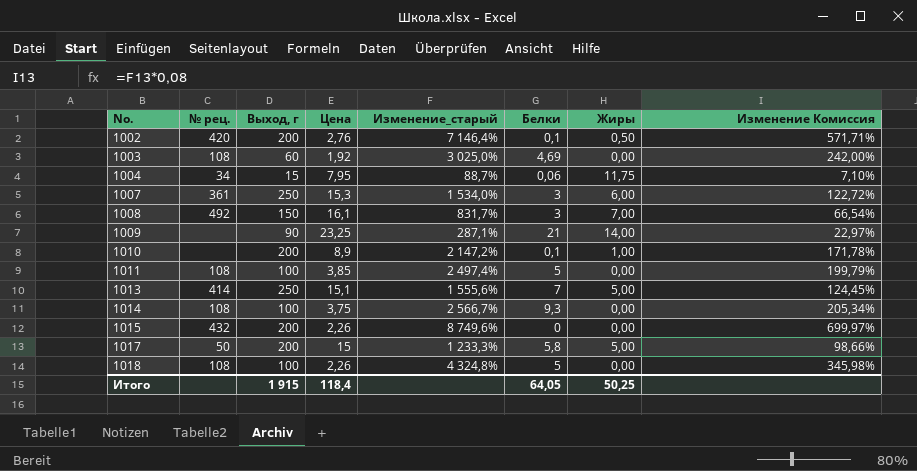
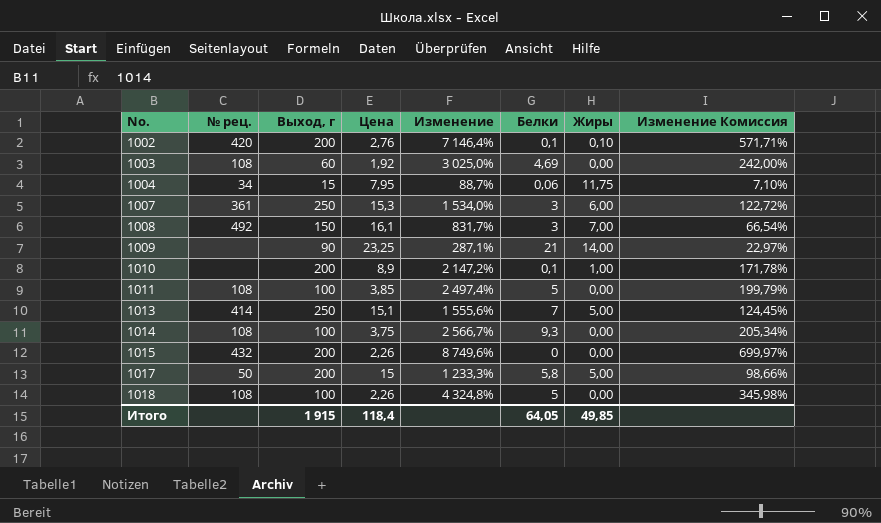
column name: Изменение_старый -> Изменение
1002 | Жиры: 0,50 -> 0,10
Итого | Жиры: 50,25 -> 49,85

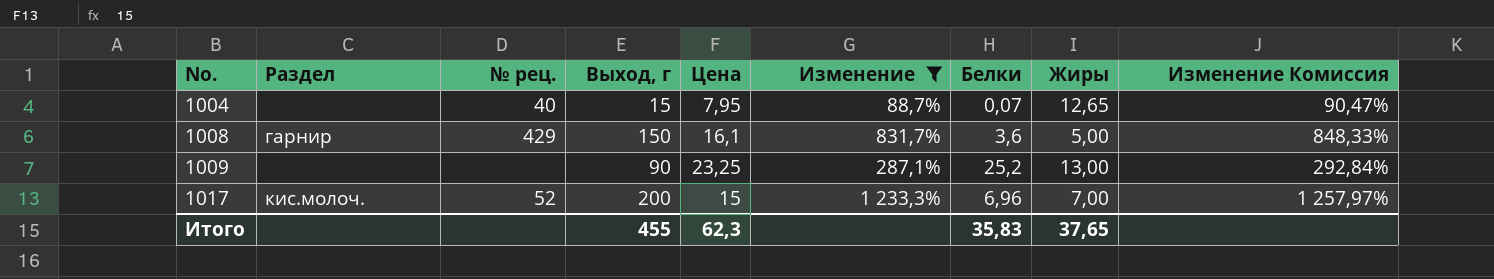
filter: none -> Изменение <= 1 233,3%
column Раздел | position: none -> 2
column Изменение Комиссия | formula: [Изменение] * 0,08 -> [Изменение] * 1,02
1004 | № рец.: 34 -> 40
1004 | Белки: 0,06 -> 0,07
1004 | Жиры: 11,75 -> 12,65
1008 | № рец.: 492 -> 429
1008 | Белки: 3 -> 3,6
1008 | Жиры: 7,00 -> 5,00
1009 | Белки: 21 -> 25,2
1009 | Жиры: 14,00 -> 13,00
1017 | № рец.: 50 -> 52
1017 | Белки: 5,8 -> 6,96
1017 | Жиры: 5,00 -> 7,00
Итого | Выход, г: 1 915 -> 455
Итого | Цена: 118,4 -> 62,3
Итого | Белки: 64,05 -> 35,83
Итого | Жиры: 49,85 -> 37,65

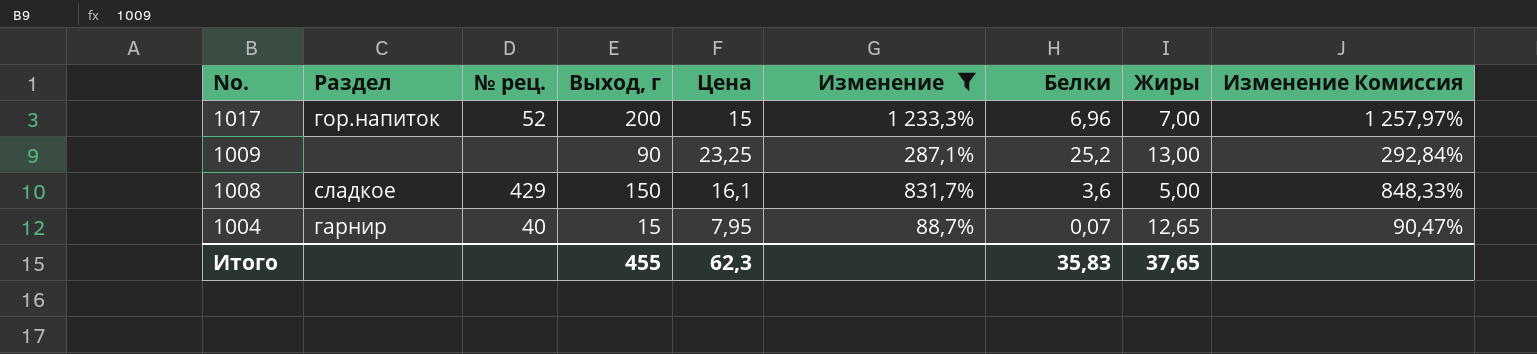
row order: No. ascending -> No. descending
1017 | Раздел: кис.молоч. -> гор.напиток
1008 | Раздел: гарнир -> сладкое
1004 | Раздел: none -> гарнир

